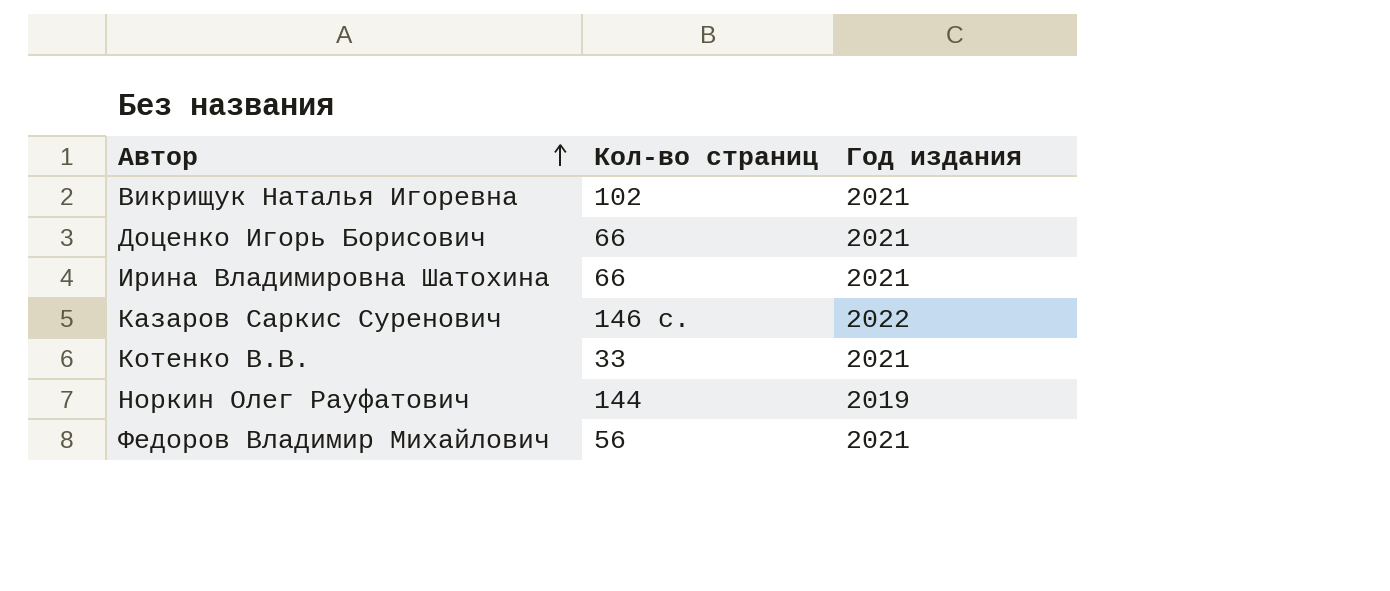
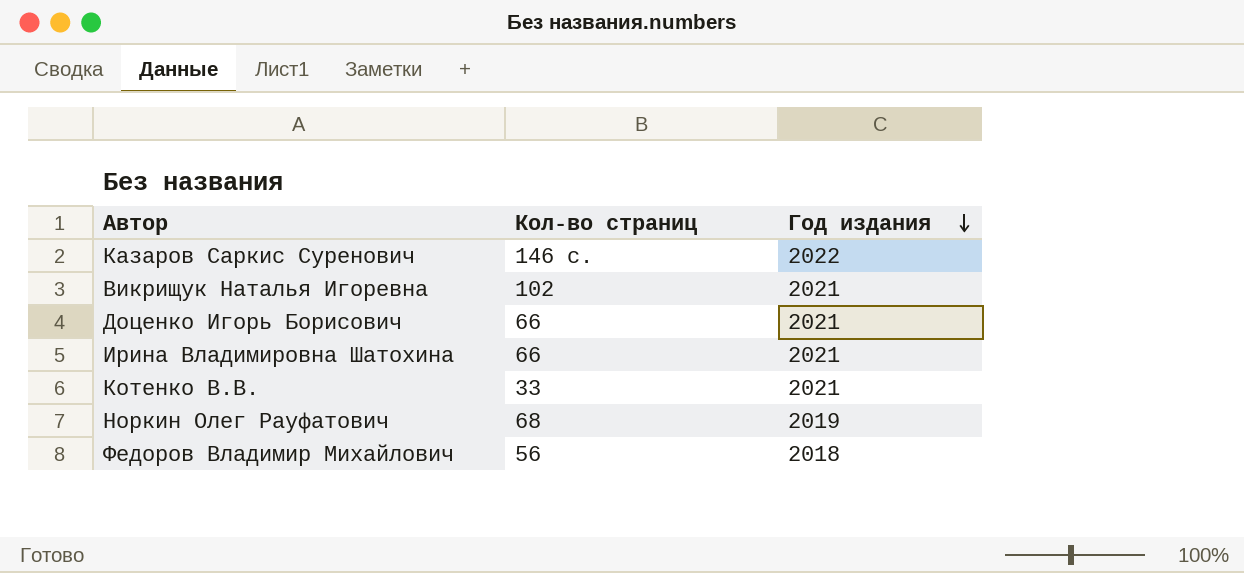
row order: Автор ascending -> Год издания descending
Норкин Олег Рауфатович | Кол-во страниц: 144 -> 68
Федоров Владимир Михайлович | Год издания: 2021 -> 2018

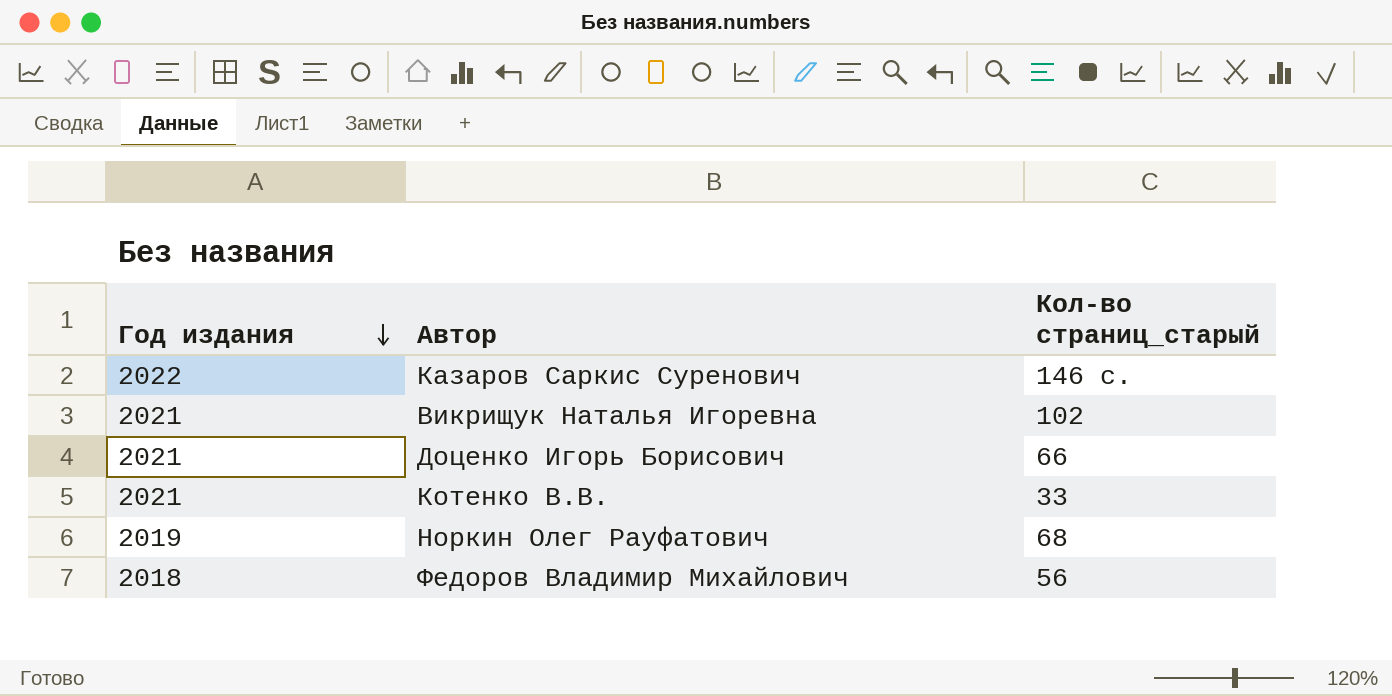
column Год издания | position: 3 -> 1
column name: Кол-во страниц -> Кол-во страниц_старый
row Ирина Владимировна Шатохина: 66 | 2021 -> none

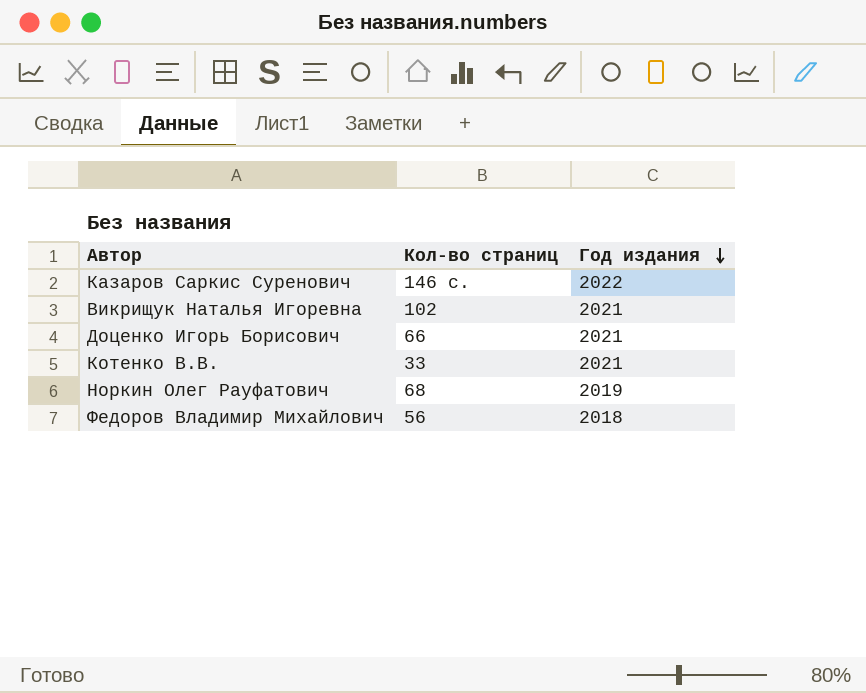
column name: Кол-во страниц_старый -> Кол-во страниц
column Год издания | position: 1 -> 3

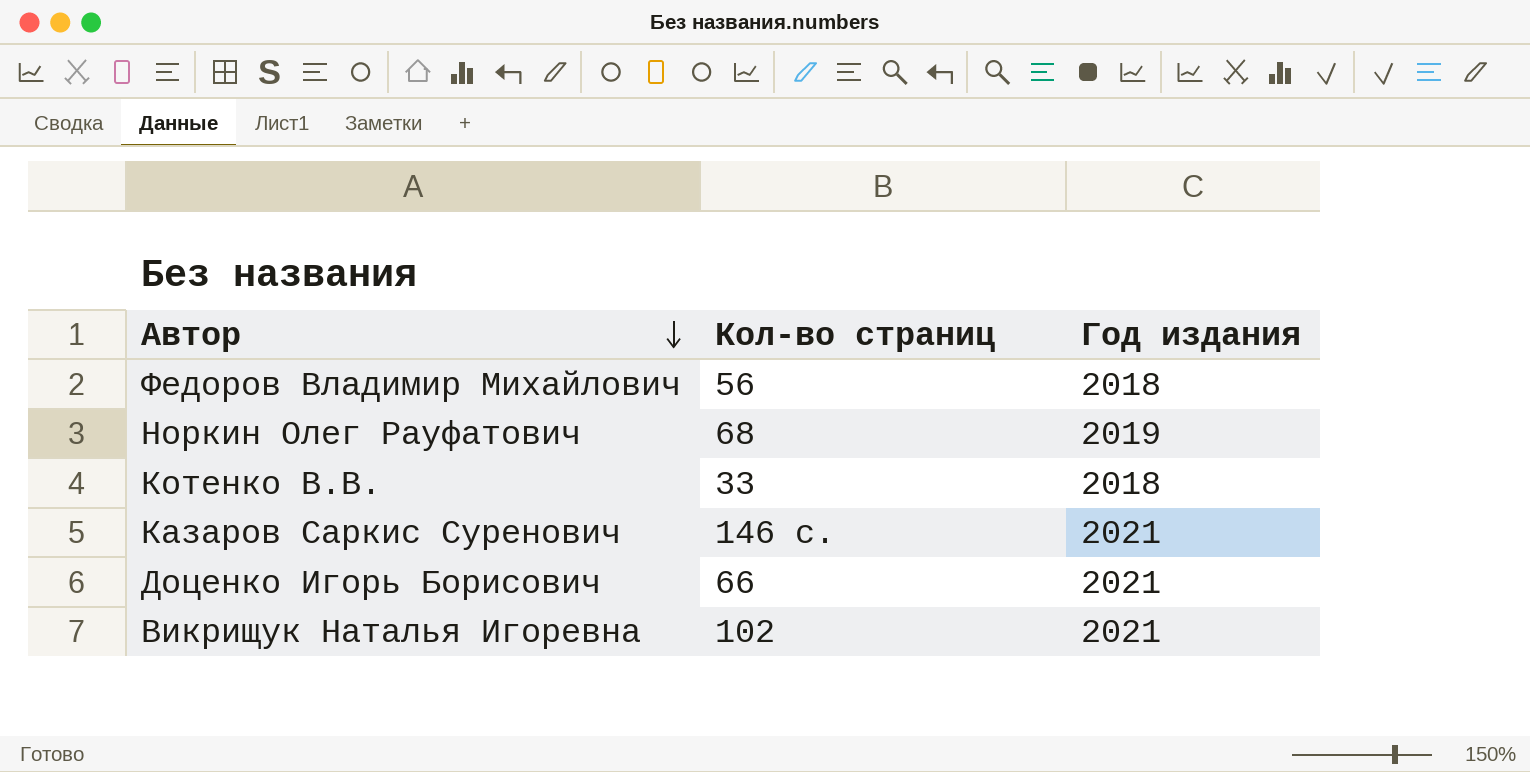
row order: Год издания descending -> Автор descending
Котенко В.В. | Год издания: 2021 -> 2018
Казаров Саркис Суренович | Год издания: 2022 -> 2021

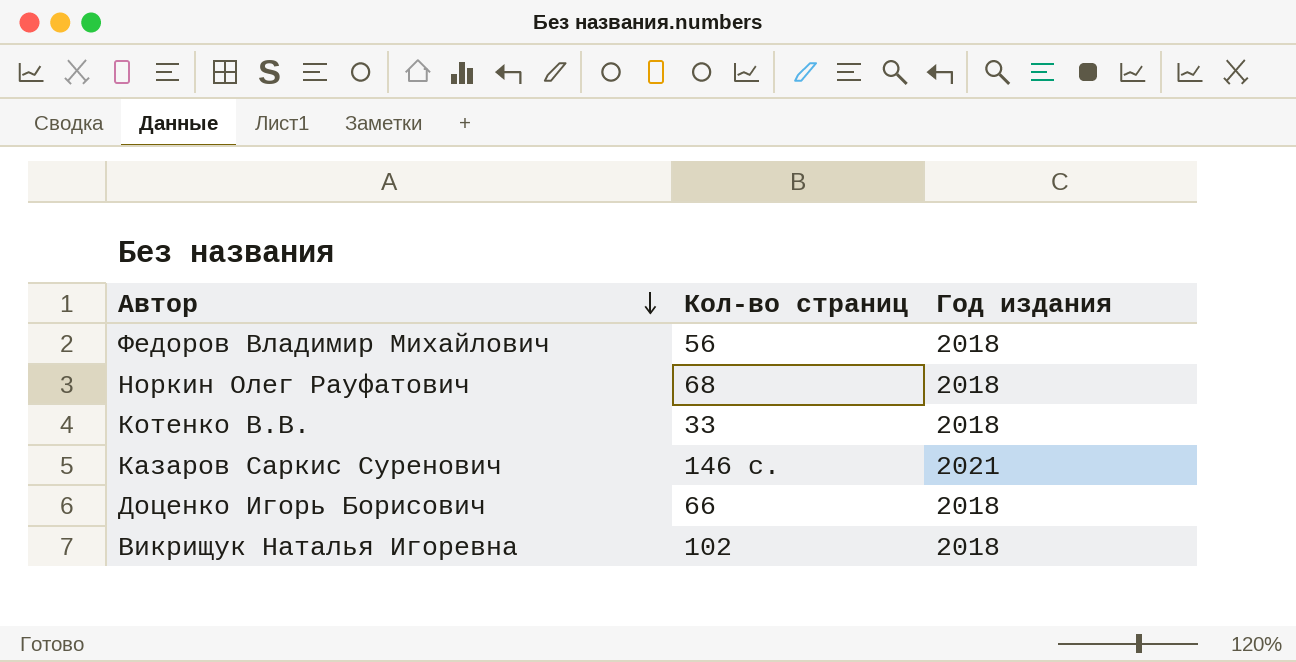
Норкин Олег Рауфатович | Год издания: 2019 -> 2018
Доценко Игорь Борисович | Год издания: 2021 -> 2018
Викрищук Наталья Игоревна | Год издания: 2021 -> 2018

